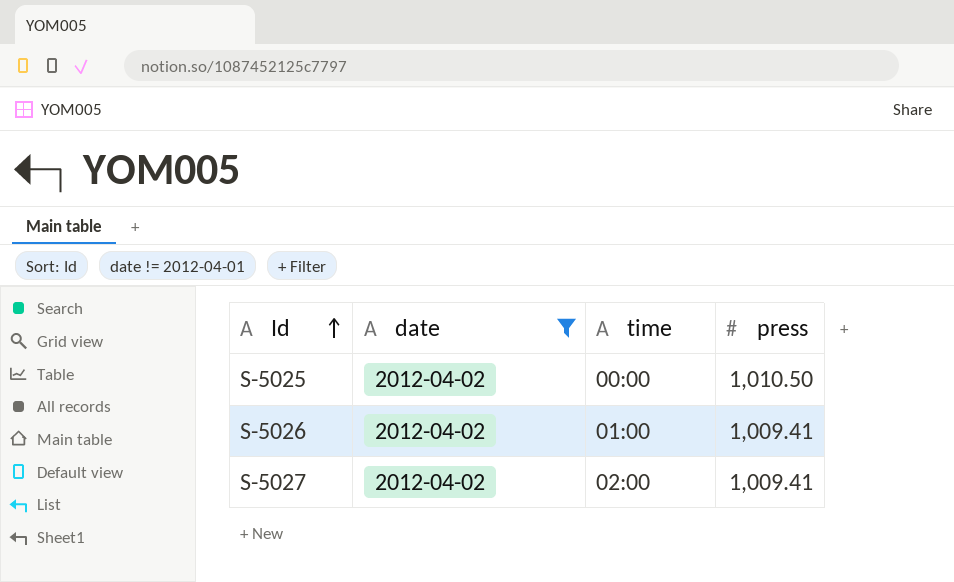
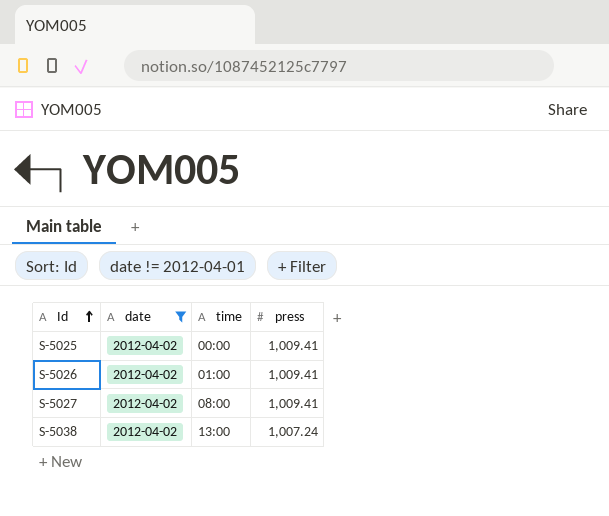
S-5025 | press: 1,010.50 -> 1,009.41
S-5027 | time: 02:00 -> 08:00
row S-5038: none -> 2012-04-02 | 13:00 | 1,007.24

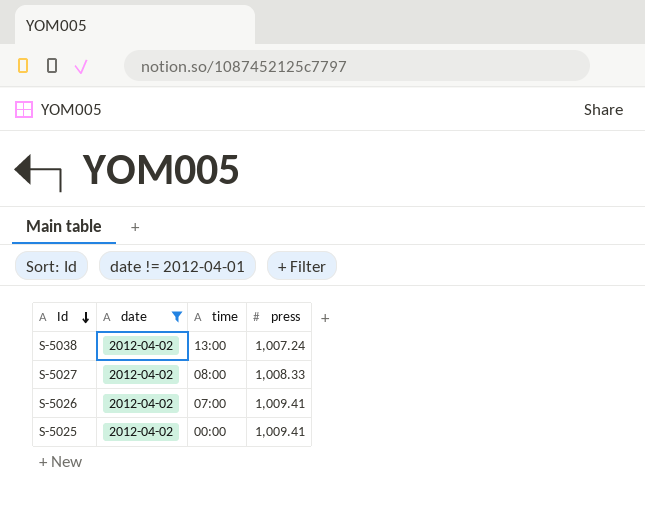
row order: Id ascending -> Id descending
S-5027 | press: 1,009.41 -> 1,008.33
S-5026 | time: 01:00 -> 07:00

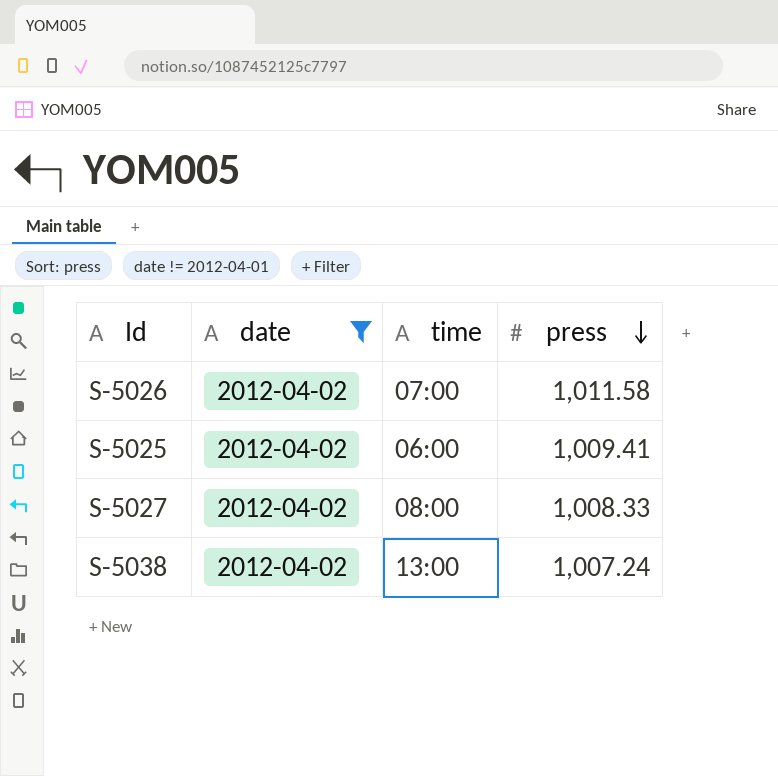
row order: Id descending -> press descending
S-5026 | press: 1,009.41 -> 1,011.58
S-5025 | time: 00:00 -> 06:00

